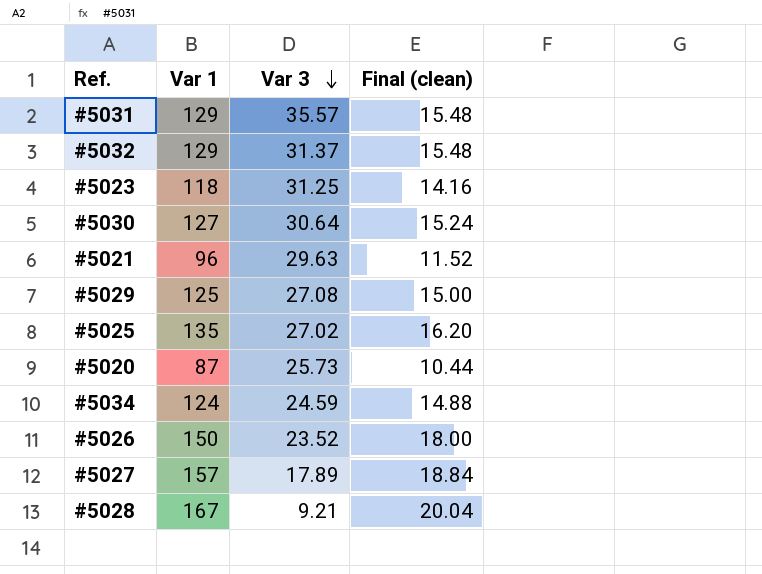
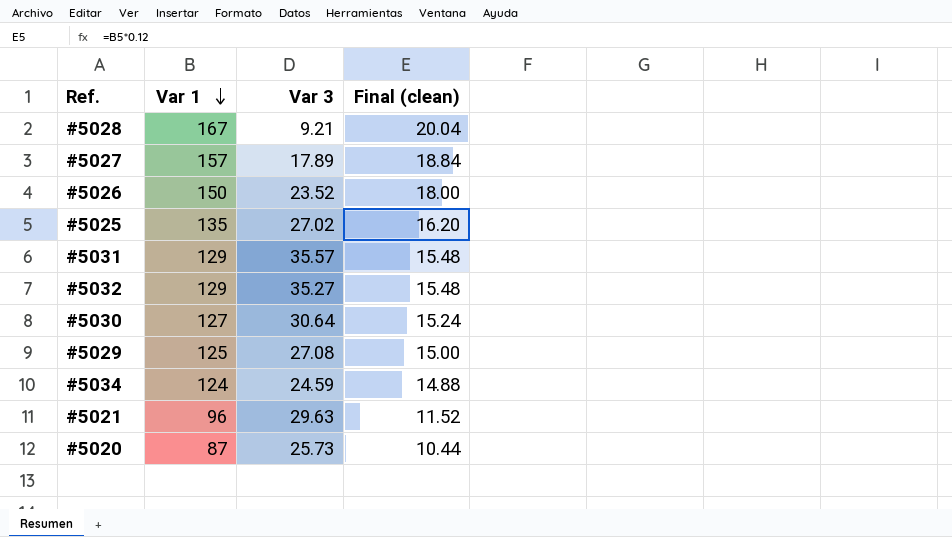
row order: Var 3 descending -> Var 1 descending
row #5023: 118 | 31.25 | 14.16 -> none
#5032 | Var 3: 31.37 -> 35.27

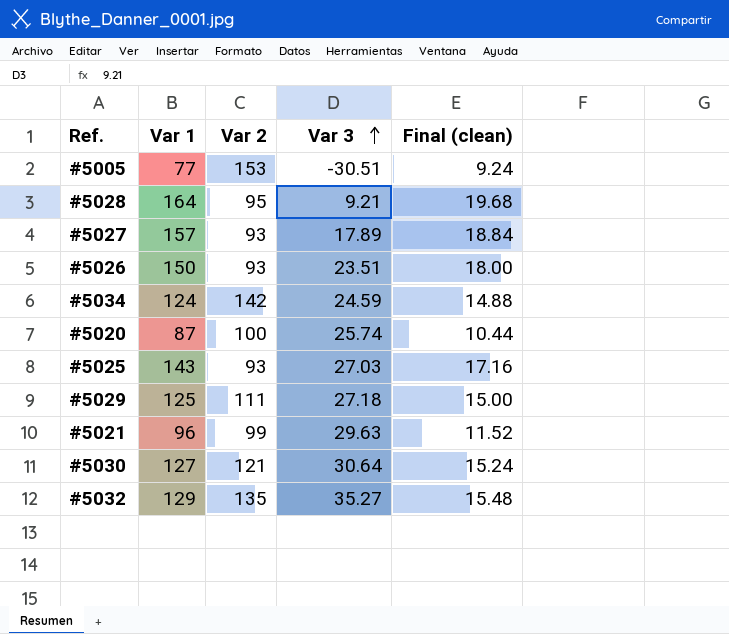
row order: Var 1 descending -> Var 3 ascending
column Var 2 | position: none -> 3
row #5031: 129 | 35.57 | 15.48 -> none
row #5005: none -> 77 | 153 | -30.51 | 9.24
#5028 | Var 1: 167 -> 164
#5028 | Final (clean): 20.04 -> 19.68
#5026 | Var 3: 23.52 -> 23.51
#5020 | Var 3: 25.73 -> 25.74
#5025 | Var 1: 135 -> 143
#5025 | Var 3: 27.02 -> 27.03
#5025 | Final (clean): 16.20 -> 17.16
#5029 | Var 3: 27.08 -> 27.18

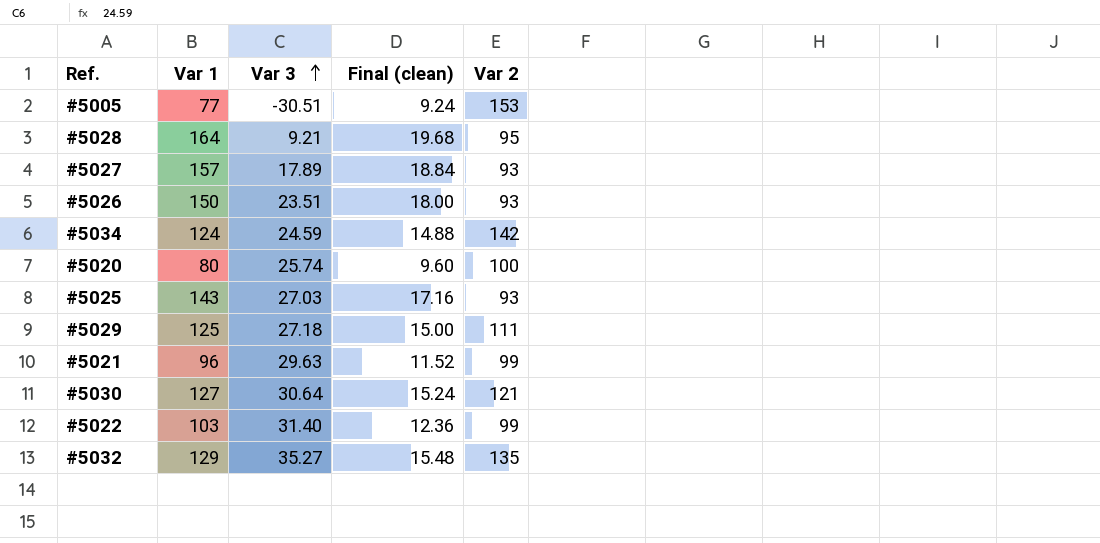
column Var 2 | position: 3 -> 5
#5020 | Var 1: 87 -> 80
#5020 | Final (clean): 10.44 -> 9.60
row #5022: none -> 103 | 31.40 | 12.36 | 99

